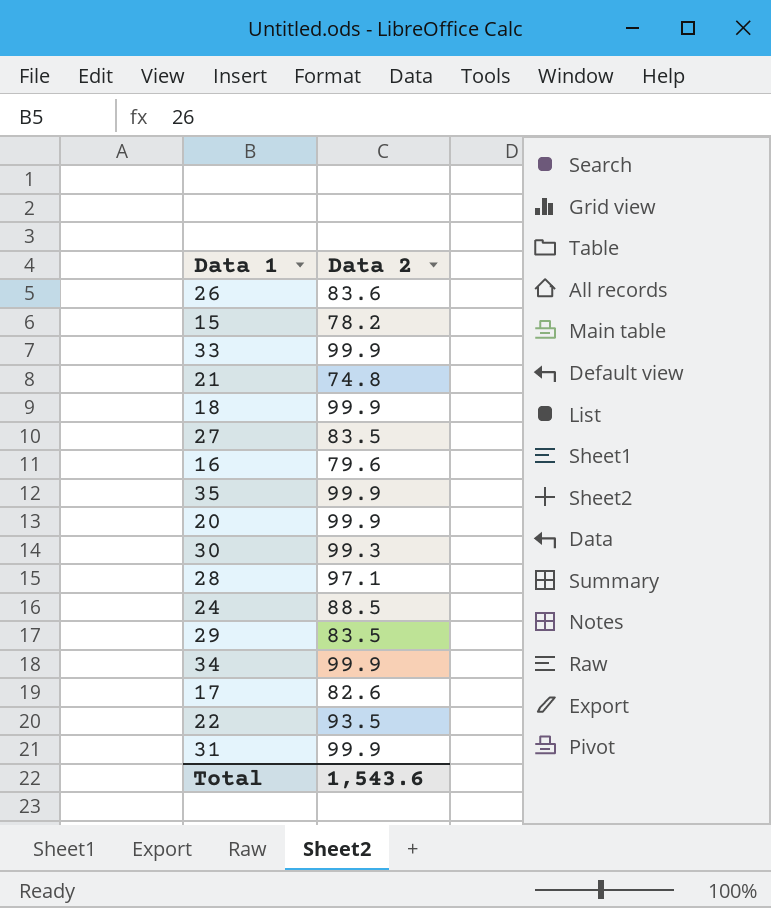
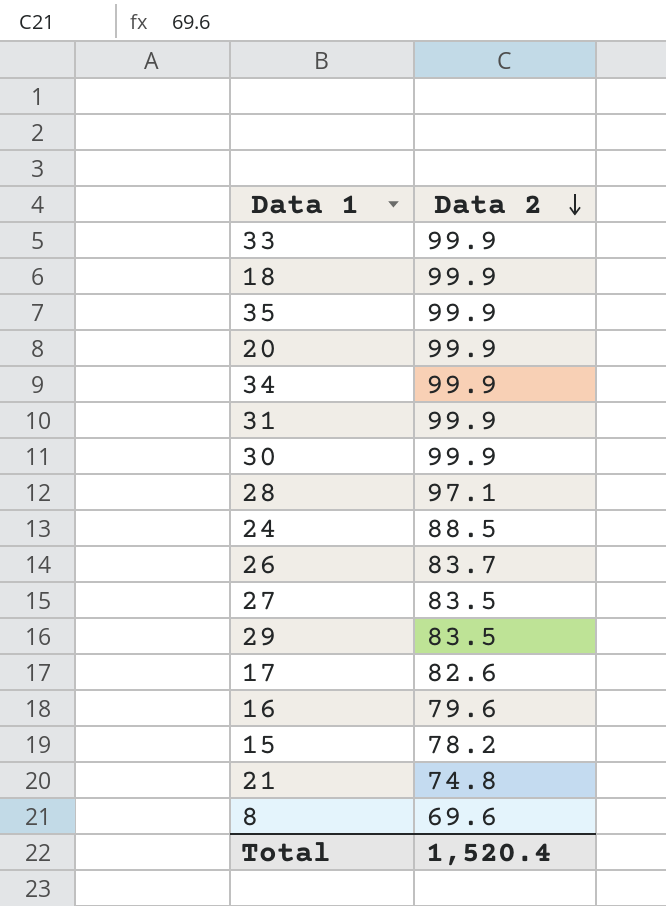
row order: none -> Data 2 descending
row 22: 93.5 -> none
30 | Data 2: 99.3 -> 99.9
26 | Data 2: 83.6 -> 83.7
row 8: none -> 69.6
Total | Data 2: 1,543.6 -> 1,520.4

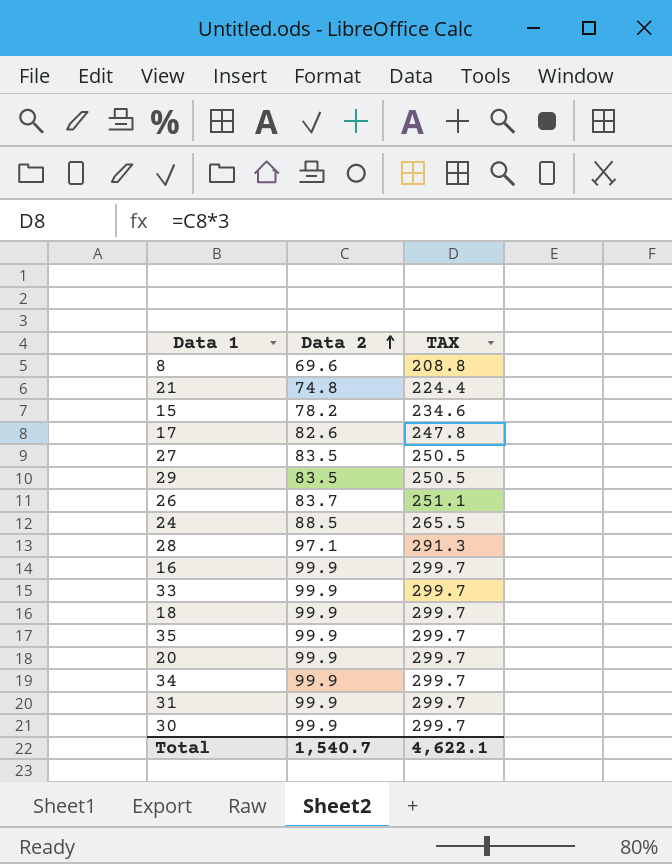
row order: Data 2 descending -> Data 2 ascending
column TAX | formula: none -> [Data 2] * 3
16 | Data 2: 79.6 -> 99.9
Total | Data 2: 1,520.4 -> 1,540.7

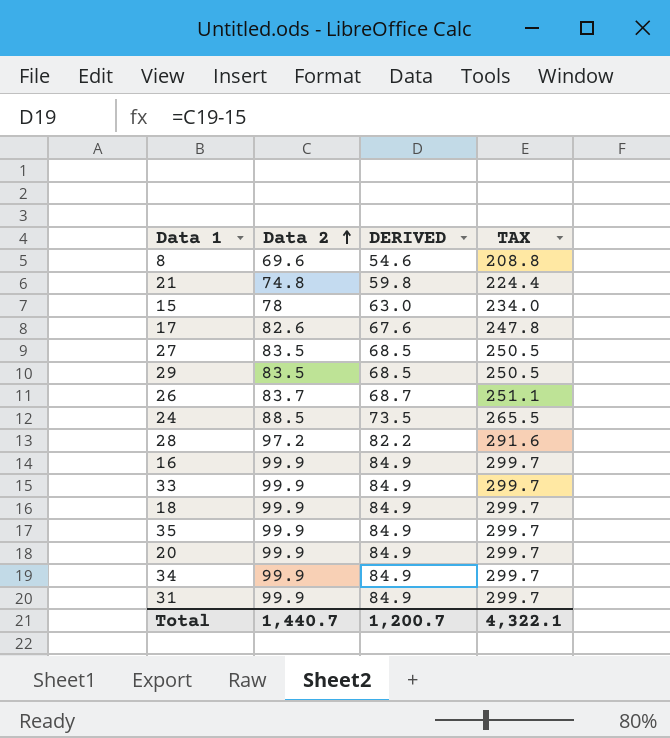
column DERIVED | formula: none -> [Data 2] - 15
row 30: 99.9 | 299.7 -> none
15 | Data 2: 78.2 -> 78
15 | TAX: 234.6 -> 234.0
28 | Data 2: 97.1 -> 97.2
28 | TAX: 291.3 -> 291.6
Total | Data 2: 1,540.7 -> 1,440.7
Total | TAX: 4,622.1 -> 4,322.1

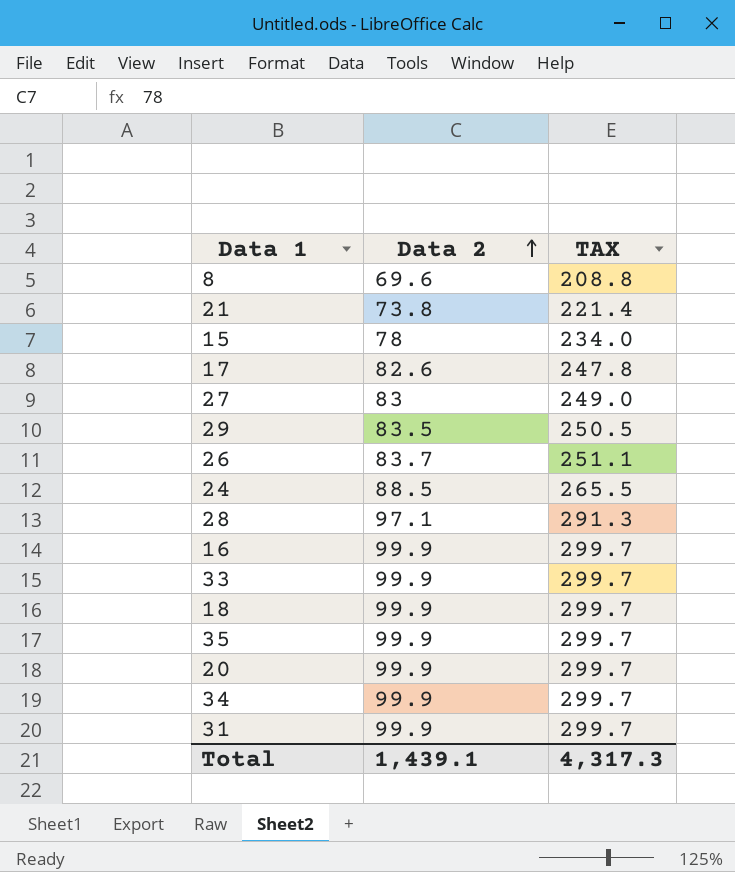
column DERIVED | formula: [Data 2] - 15 -> none
21 | Data 2: 74.8 -> 73.8
21 | TAX: 224.4 -> 221.4
27 | Data 2: 83.5 -> 83
27 | TAX: 250.5 -> 249.0
28 | Data 2: 97.2 -> 97.1
28 | TAX: 291.6 -> 291.3
Total | Data 2: 1,440.7 -> 1,439.1
Total | TAX: 4,322.1 -> 4,317.3

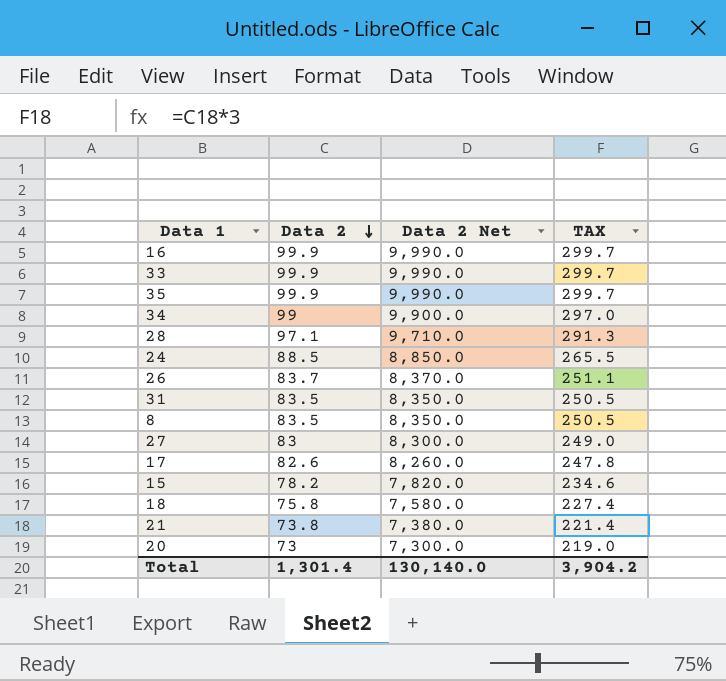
row order: Data 2 ascending -> Data 2 descending
column Data 2 Net | formula: none -> [Data 2] * 100
row 29: 83.5 | 250.5 -> none
34 | Data 2: 99.9 -> 99
34 | TAX: 299.7 -> 297.0
31 | Data 2: 99.9 -> 83.5
31 | TAX: 299.7 -> 250.5
8 | Data 2: 69.6 -> 83.5
8 | TAX: 208.8 -> 250.5
15 | Data 2: 78 -> 78.2
15 | TAX: 234.0 -> 234.6
18 | Data 2: 99.9 -> 75.8
18 | TAX: 299.7 -> 227.4
20 | Data 2: 99.9 -> 73
20 | TAX: 299.7 -> 219.0
Total | Data 2: 1,439.1 -> 1,301.4
Total | TAX: 4,317.3 -> 3,904.2

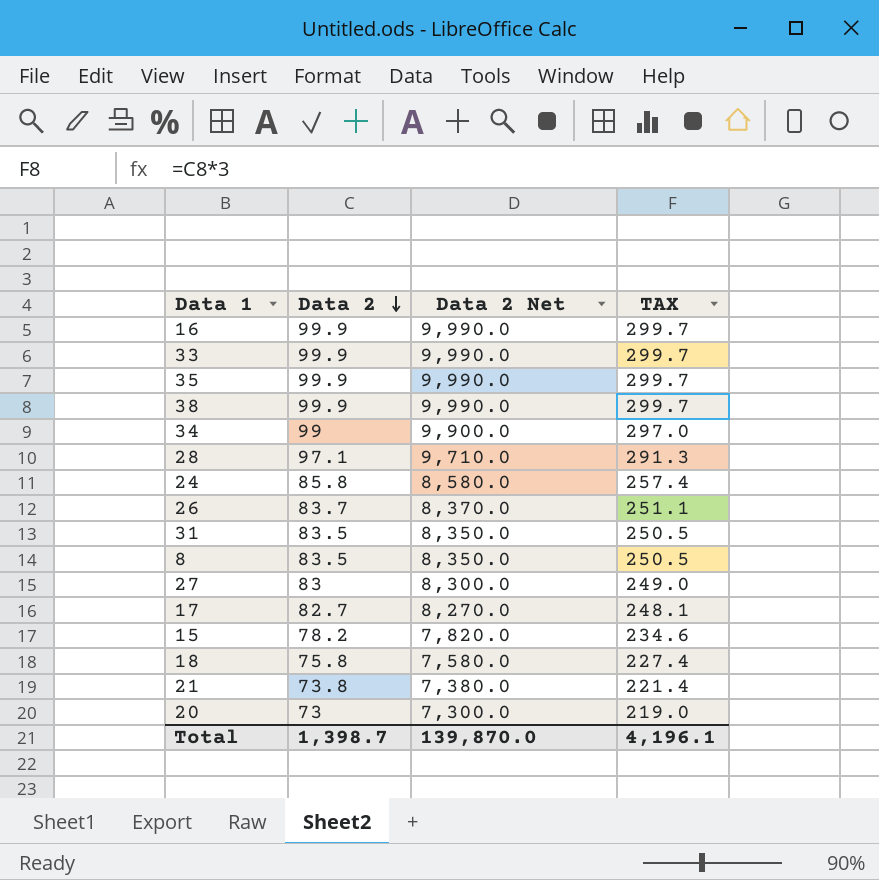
row 38: none -> 99.9 | 9,990.0 | 299.7
24 | Data 2: 88.5 -> 85.8
24 | Data 2 Net: 8,850.0 -> 8,580.0
24 | TAX: 265.5 -> 257.4
17 | Data 2: 82.6 -> 82.7
17 | Data 2 Net: 8,260.0 -> 8,270.0
17 | TAX: 247.8 -> 248.1
Total | Data 2: 1,301.4 -> 1,398.7
Total | Data 2 Net: 130,140.0 -> 139,870.0
Total | TAX: 3,904.2 -> 4,196.1

